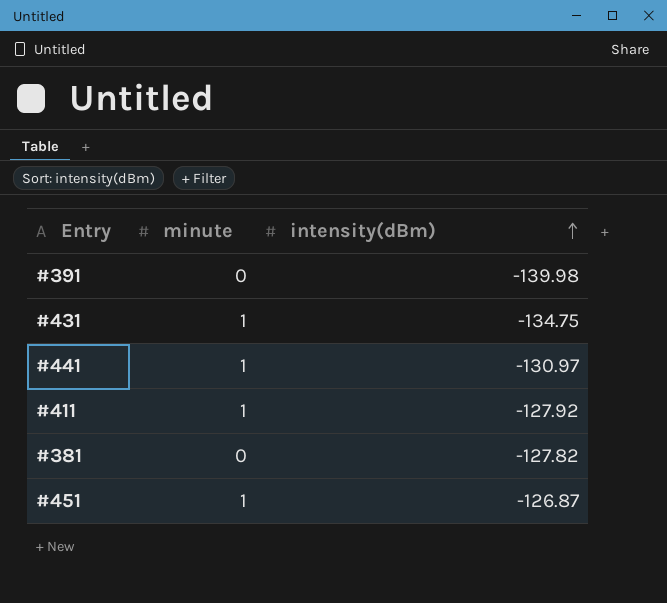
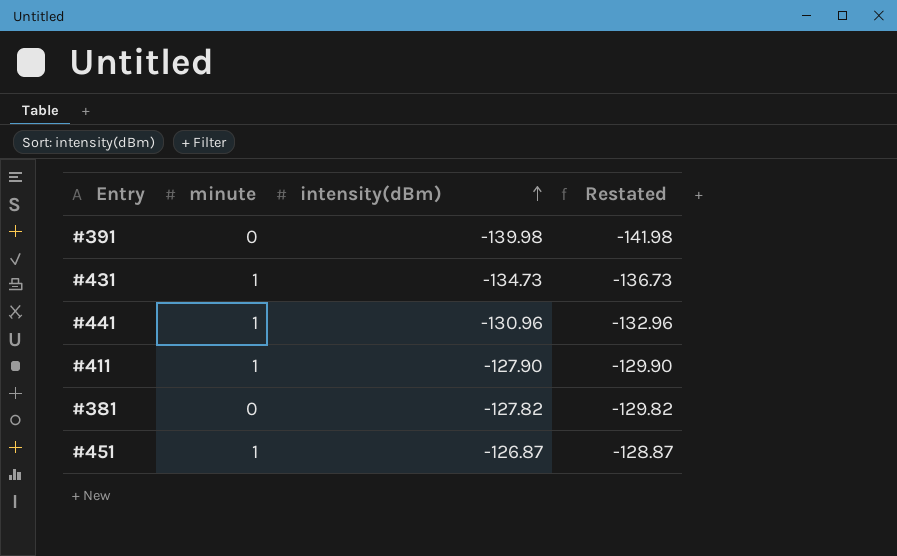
column Restated | formula: none -> [intensity(dBm)] - 2
#431 | intensity(dBm): -134.75 -> -134.73
#441 | intensity(dBm): -130.97 -> -130.96
#411 | intensity(dBm): -127.92 -> -127.90

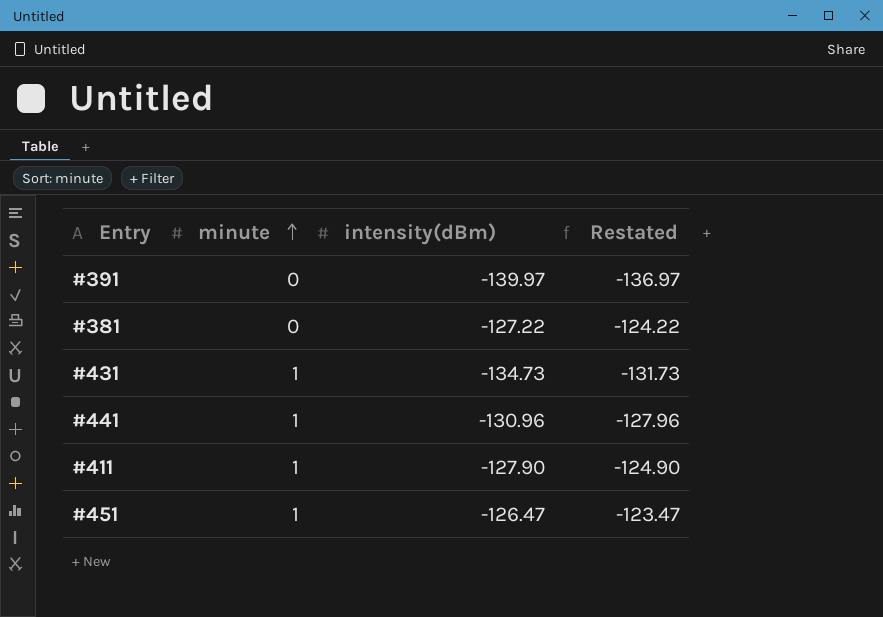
row order: intensity(dBm) ascending -> minute ascending
column Restated | formula: [intensity(dBm)] - 2 -> [intensity(dBm)] + 3
#391 | intensity(dBm): -139.98 -> -139.97
#381 | intensity(dBm): -127.82 -> -127.22
#451 | intensity(dBm): -126.87 -> -126.47

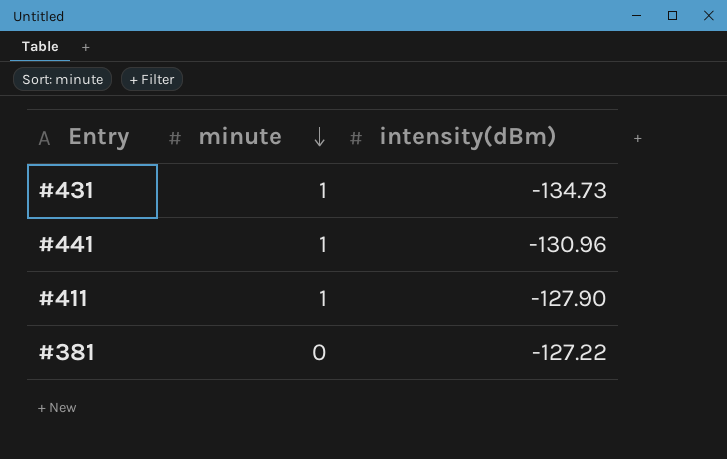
row order: minute ascending -> minute descending
column Restated | formula: [intensity(dBm)] + 3 -> none
row #391: 0 | -139.97 | -136.97 -> none
row #451: 1 | -126.47 | -123.47 -> none

